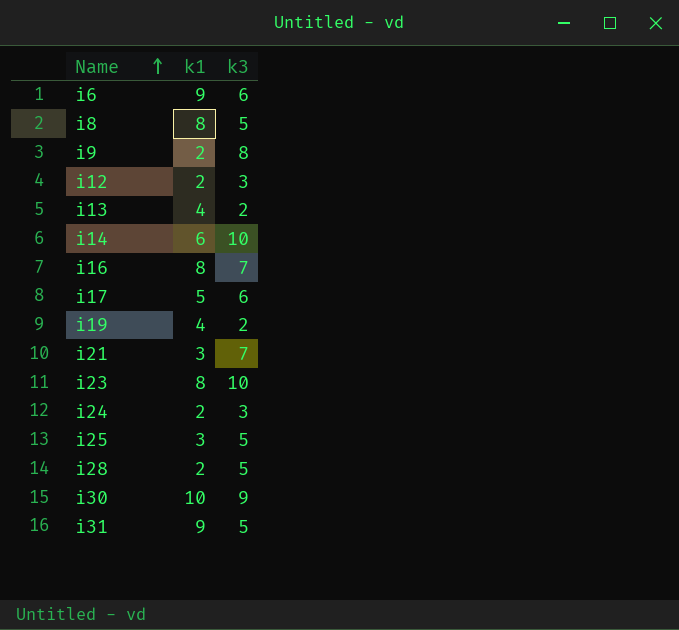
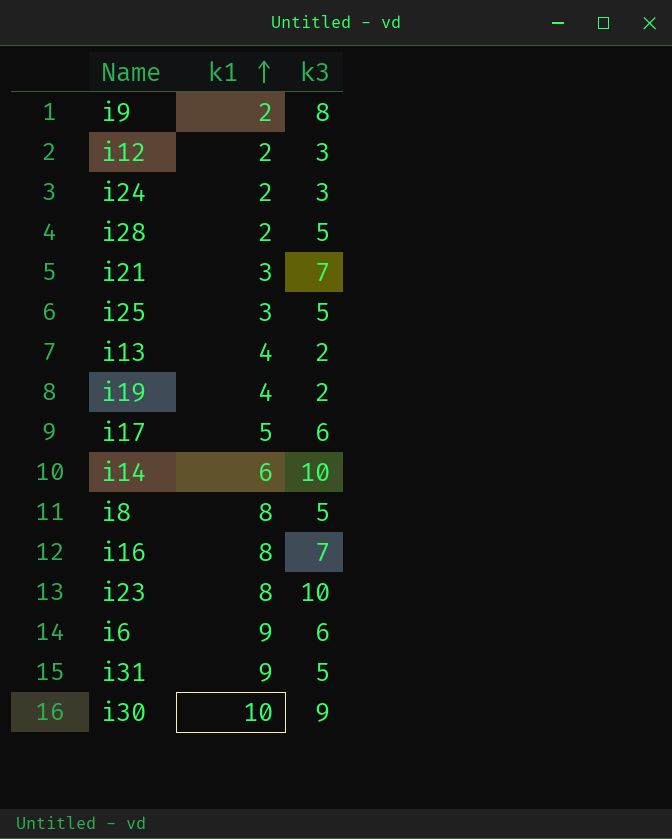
row order: Name ascending -> k1 ascending

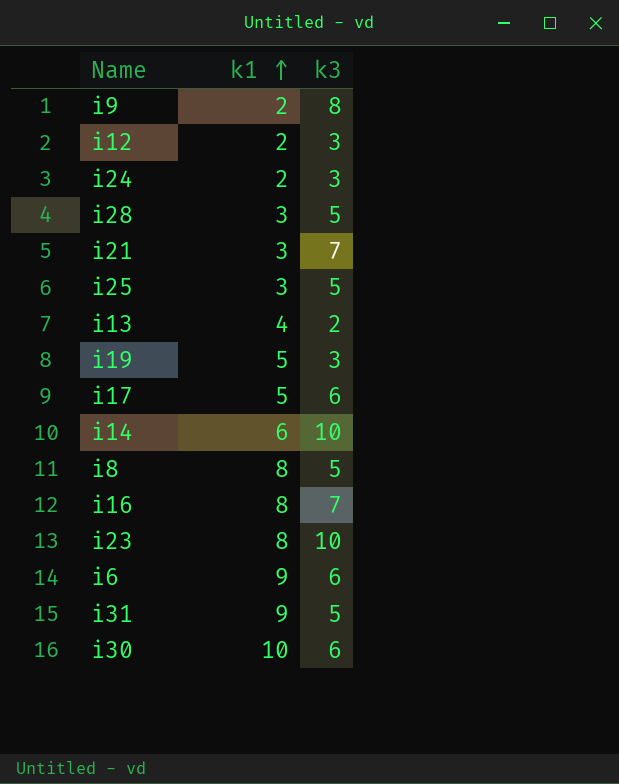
i28 | k1: 2 -> 3
i19 | k1: 4 -> 5
i19 | k3: 2 -> 3
i30 | k3: 9 -> 6

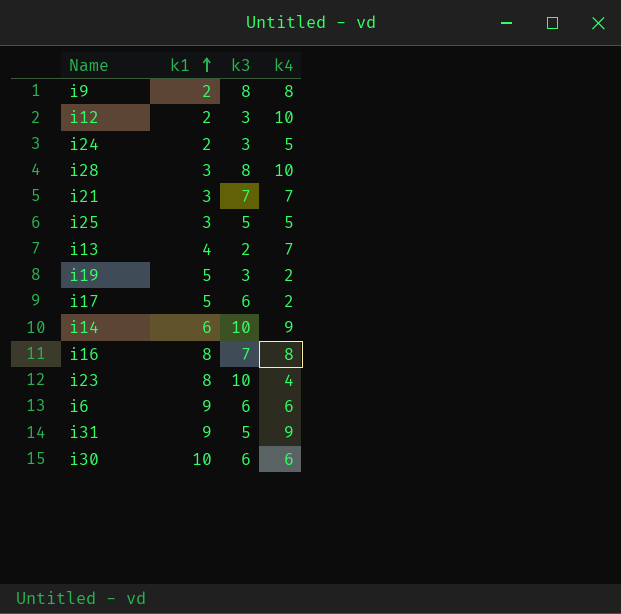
column k4 | position: none -> 4
row i8: 8 | 5 -> none
i28 | k3: 5 -> 8

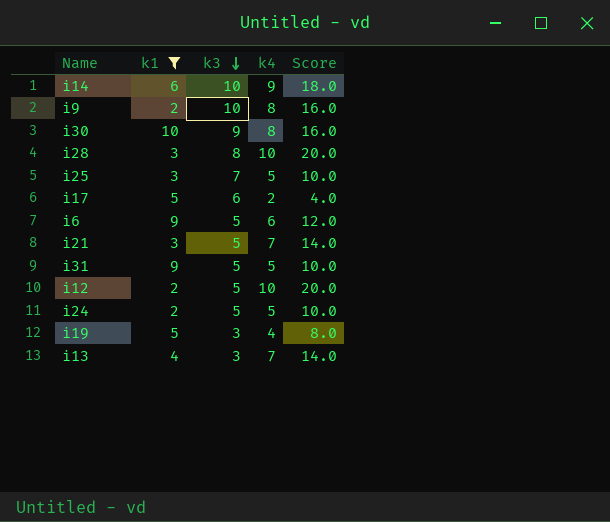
filter: none -> k1 != 8
row order: k1 ascending -> k3 descending
column Score | formula: none -> [k4] * 2
i9 | k3: 8 -> 10
i30 | k3: 6 -> 9
i30 | k4: 6 -> 8
i25 | k3: 5 -> 7
i6 | k3: 6 -> 5
i21 | k3: 7 -> 5
i31 | k4: 9 -> 5
i12 | k3: 3 -> 5
i24 | k3: 3 -> 5
i19 | k4: 2 -> 4
i13 | k3: 2 -> 3

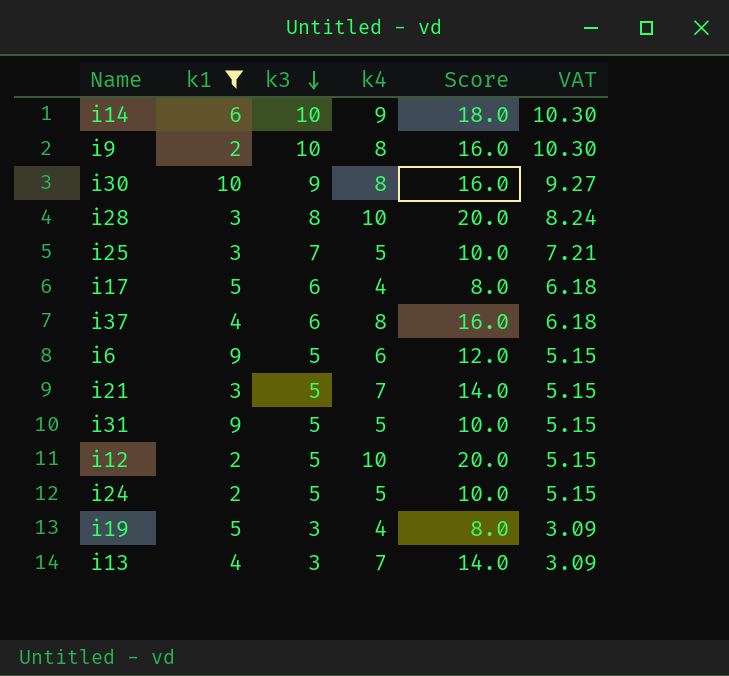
column VAT | formula: none -> [k3] * 1.03
i17 | k4: 2 -> 4
i17 | Score: 4.0 -> 8.0
row i37: none -> 4 | 6 | 8 | 16.0 | 6.18

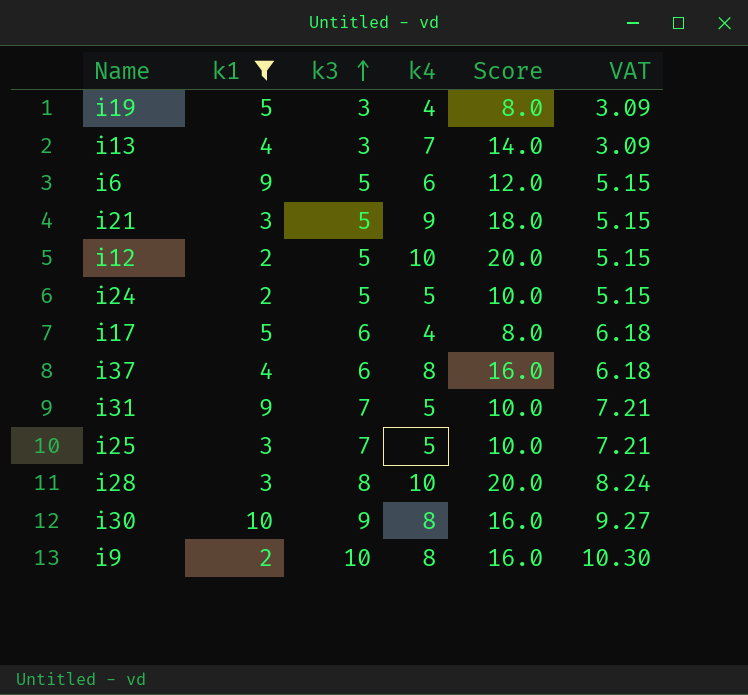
row order: k3 descending -> k3 ascending
row i14: 6 | 10 | 9 | 18.0 | 10.30 -> none
i21 | k4: 7 -> 9
i21 | Score: 14.0 -> 18.0
i31 | k3: 5 -> 7
i31 | VAT: 5.15 -> 7.21

